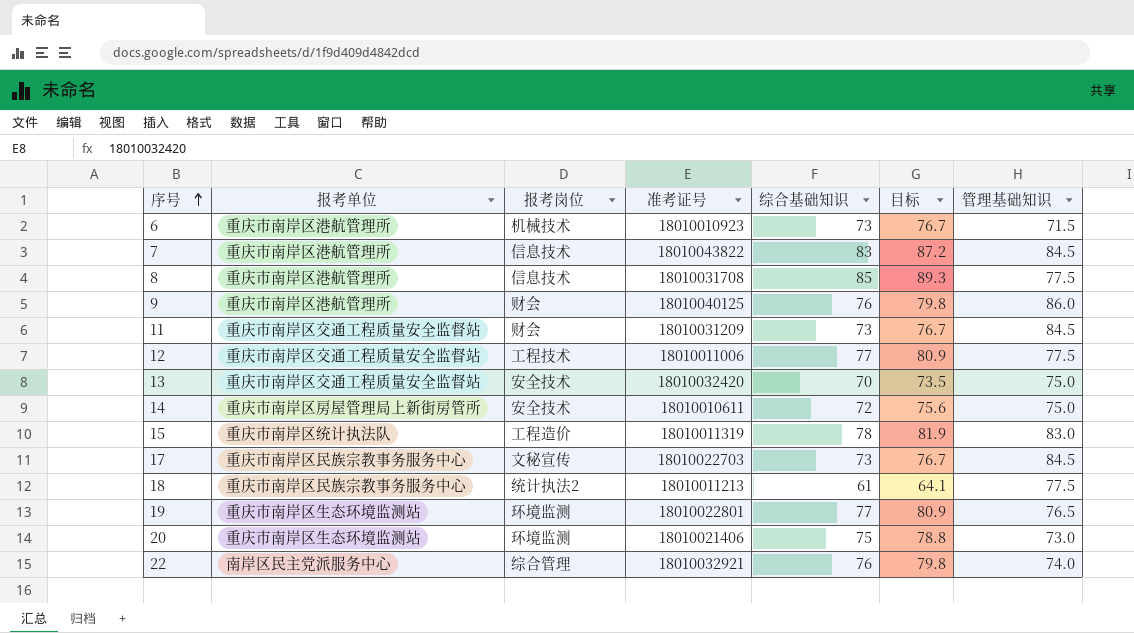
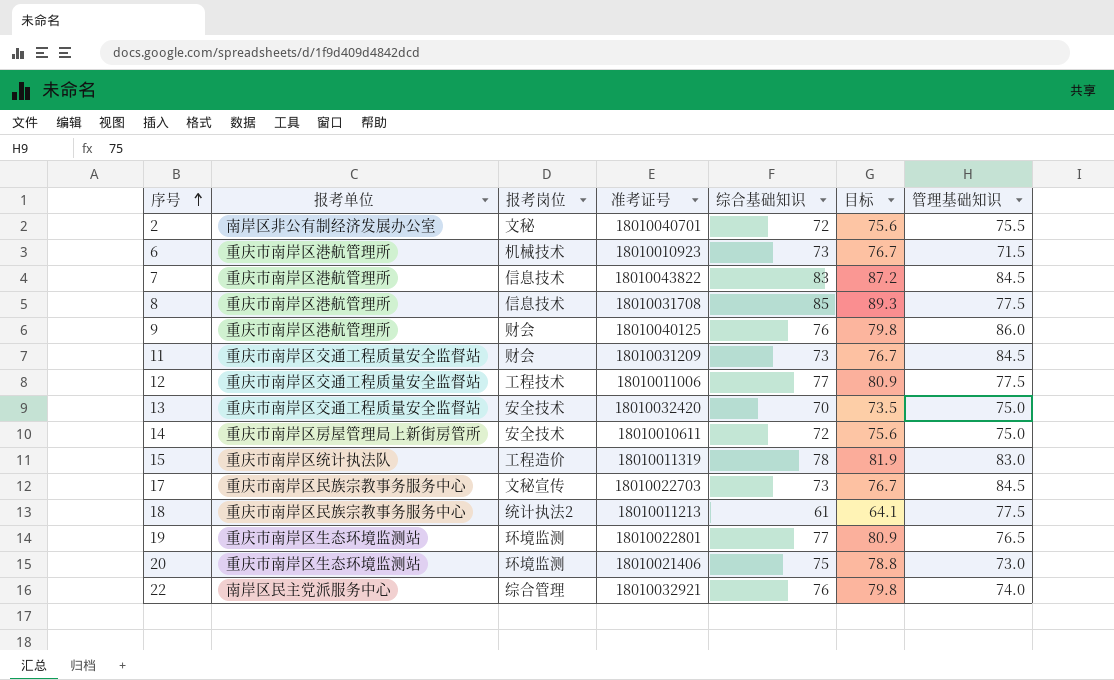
row 2: none -> 南岸区非公有制经济发展办公室 | 文秘 | 18010040701 | 72 | 75.6 | 75.5

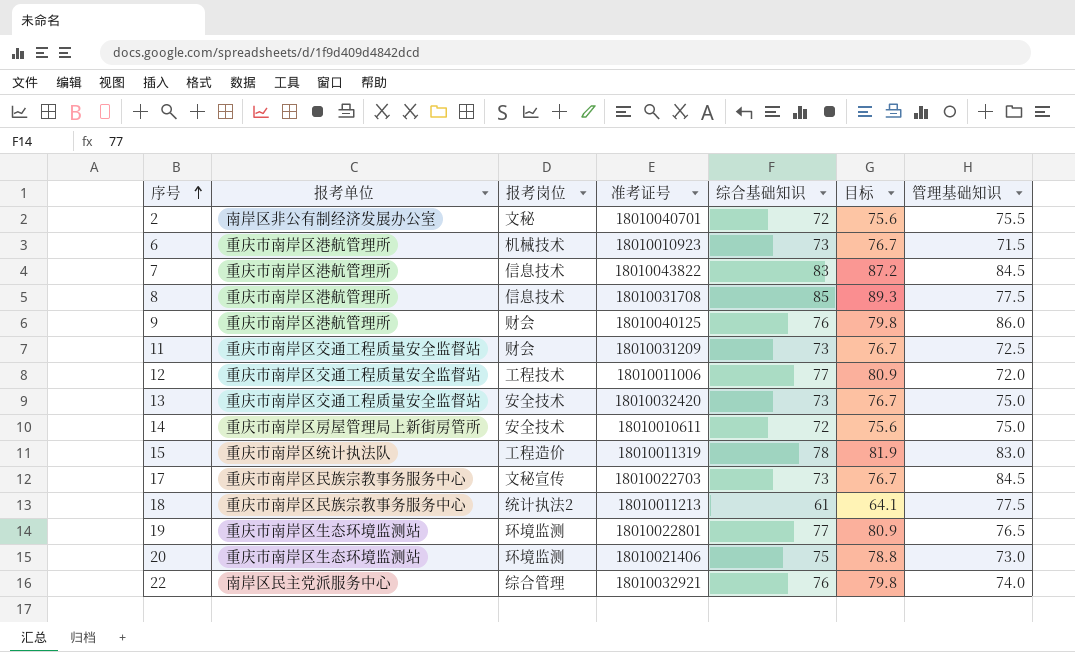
11 | 管理基础知识: 84.5 -> 72.5
12 | 管理基础知识: 77.5 -> 72.0
13 | 综合基础知识: 70 -> 73
13 | 目标: 73.5 -> 76.7

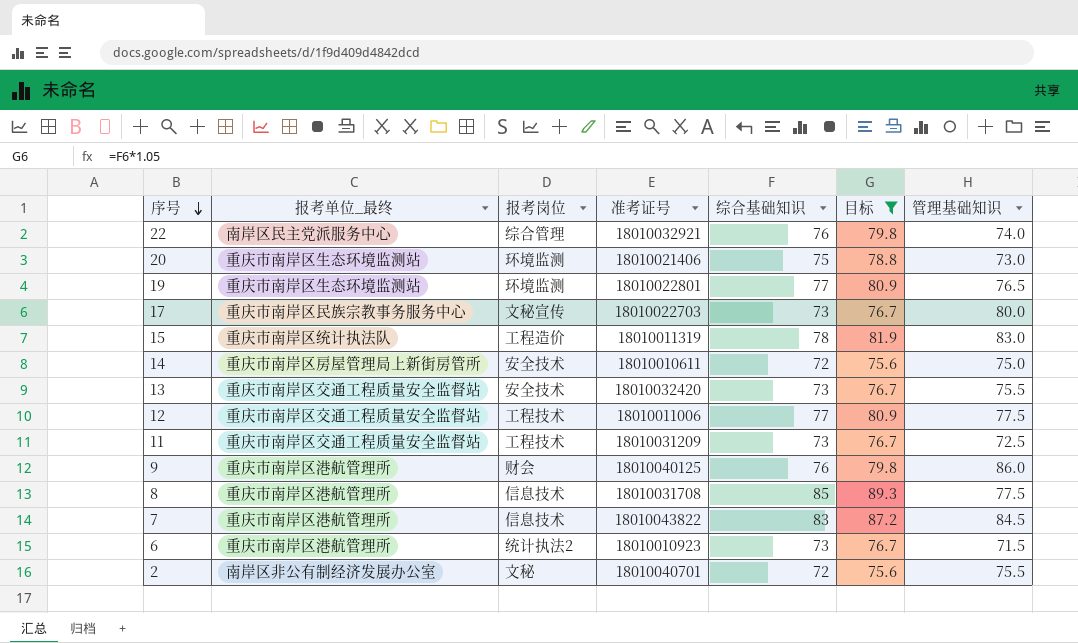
filter: none -> 目标 != 64.1
row order: 序号 ascending -> 序号 descending
column name: 报考单位 -> 报考单位_最终
17 | 管理基础知识: 84.5 -> 80.0
13 | 管理基础知识: 75.0 -> 75.5
12 | 管理基础知识: 72.0 -> 77.5
11 | 报考岗位: 财会 -> 工程技术
6 | 报考岗位: 机械技术 -> 统计执法2

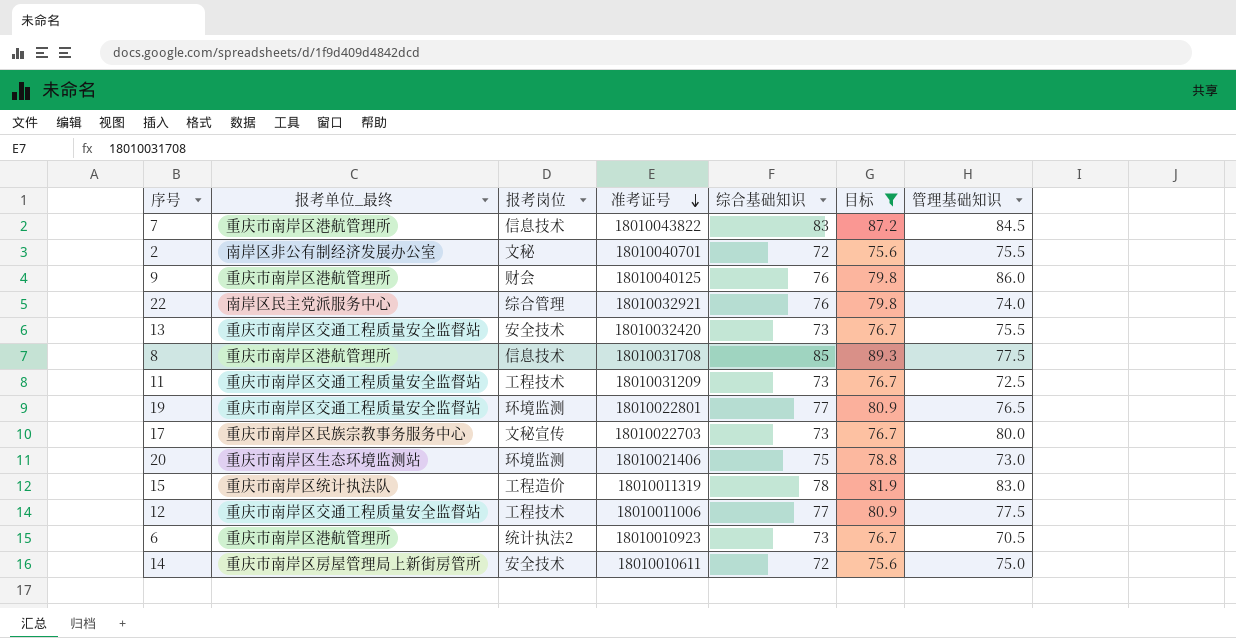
row order: 序号 descending -> 准考证号 descending
19 | 报考单位_最终: 重庆市南岸区生态环境监测站 -> 重庆市南岸区交通工程质量安全监督站
6 | 管理基础知识: 71.5 -> 70.5

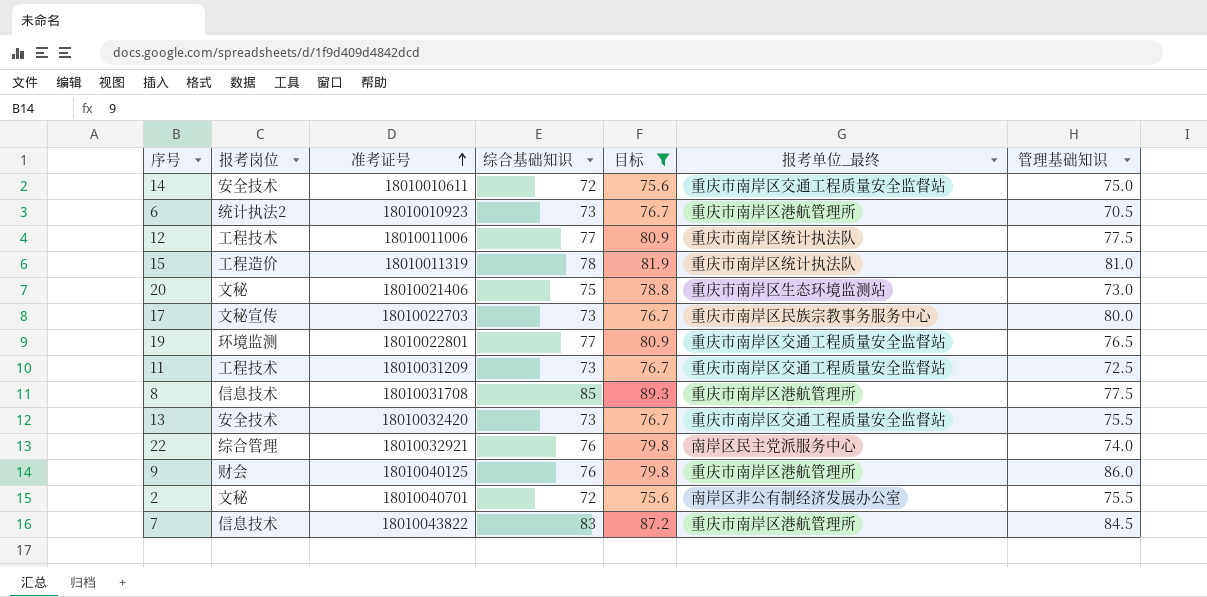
row order: 准考证号 descending -> 准考证号 ascending
column 报考单位_最终 | position: 2 -> 6
14 | 报考单位_最终: 重庆市南岸区房屋管理局上新街房管所 -> 重庆市南岸区交通工程质量安全监督站
12 | 报考单位_最终: 重庆市南岸区交通工程质量安全监督站 -> 重庆市南岸区统计执法队
15 | 管理基础知识: 83.0 -> 81.0
20 | 报考岗位: 环境监测 -> 文秘

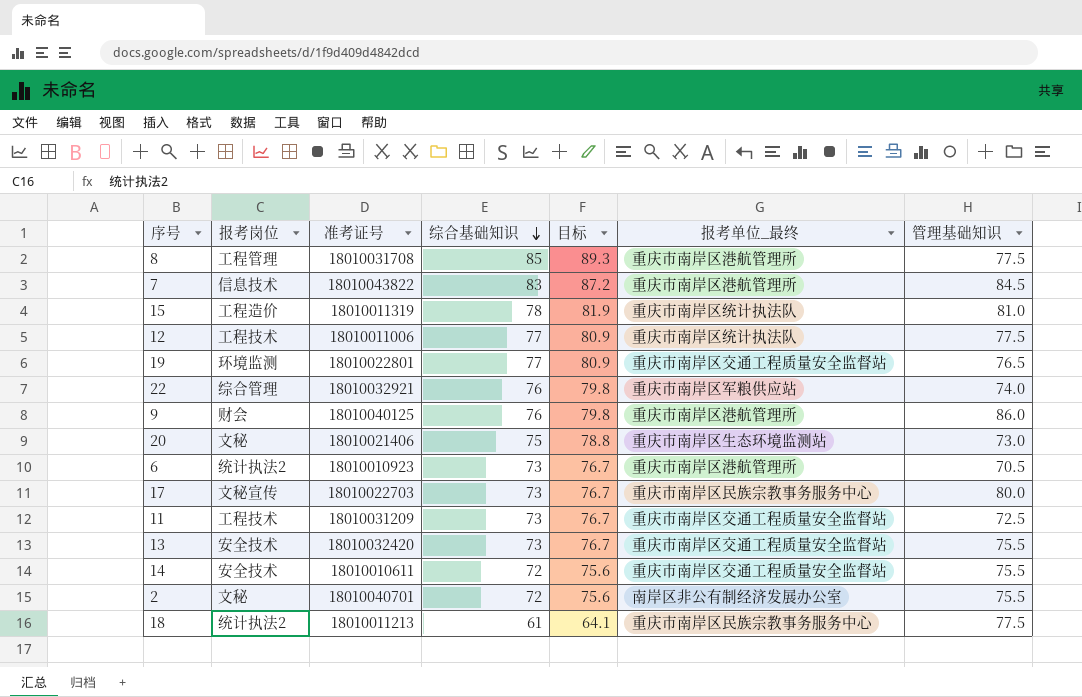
filter: 目标 != 64.1 -> none
row order: 准考证号 ascending -> 综合基础知识 descending
8 | 报考岗位: 信息技术 -> 工程管理
22 | 报考单位_最终: 南岸区民主党派服务中心 -> 重庆市南岸区军粮供应站
14 | 管理基础知识: 75.0 -> 75.5

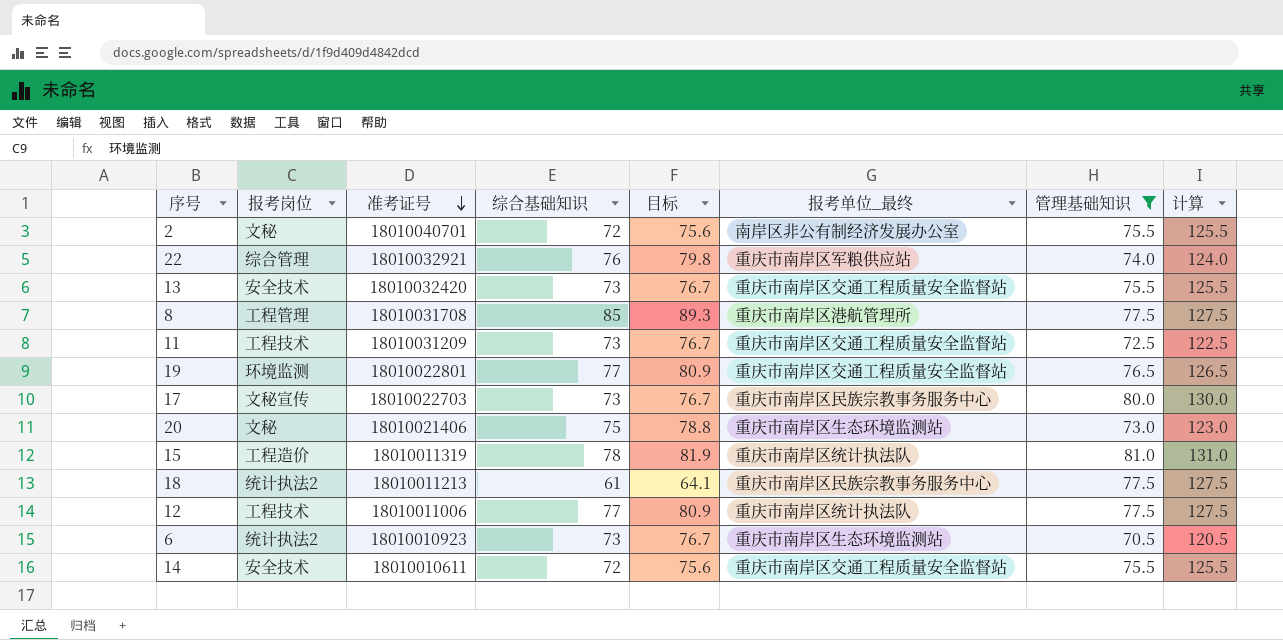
filter: none -> 管理基础知识 <= 81.0
row order: 综合基础知识 descending -> 准考证号 descending
column 计算 | formula: none -> [管理基础知识] + 50
6 | 报考单位_最终: 重庆市南岸区港航管理所 -> 重庆市南岸区生态环境监测站

